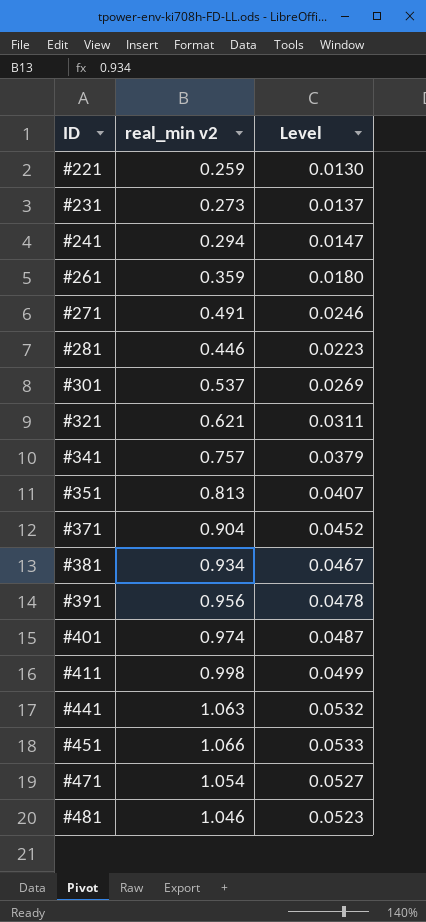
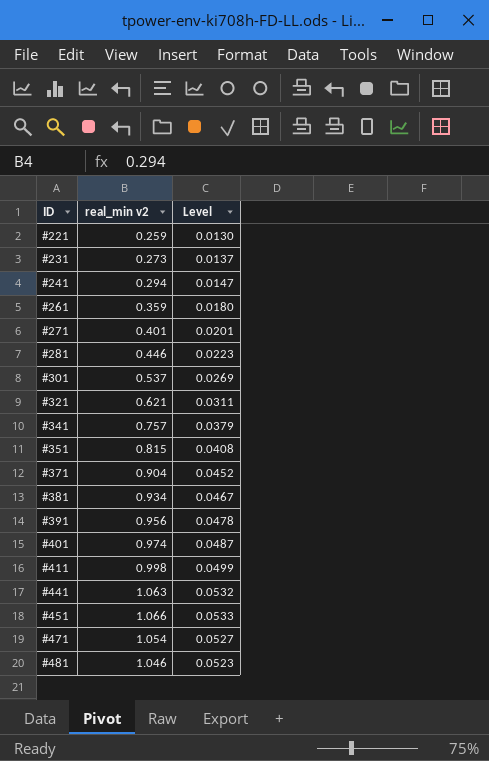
#271 | real_min v2: 0.491 -> 0.401
#271 | Level: 0.0246 -> 0.0201
#351 | real_min v2: 0.813 -> 0.815
#351 | Level: 0.0407 -> 0.0408

